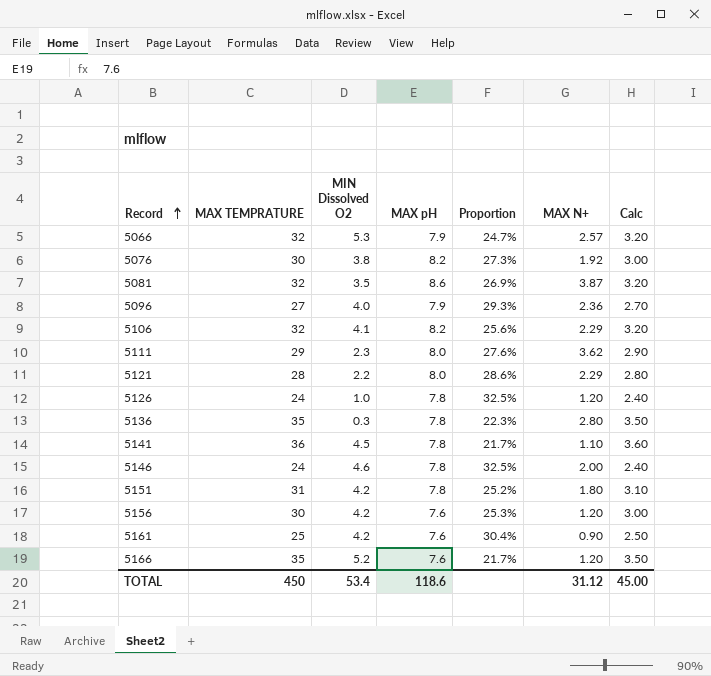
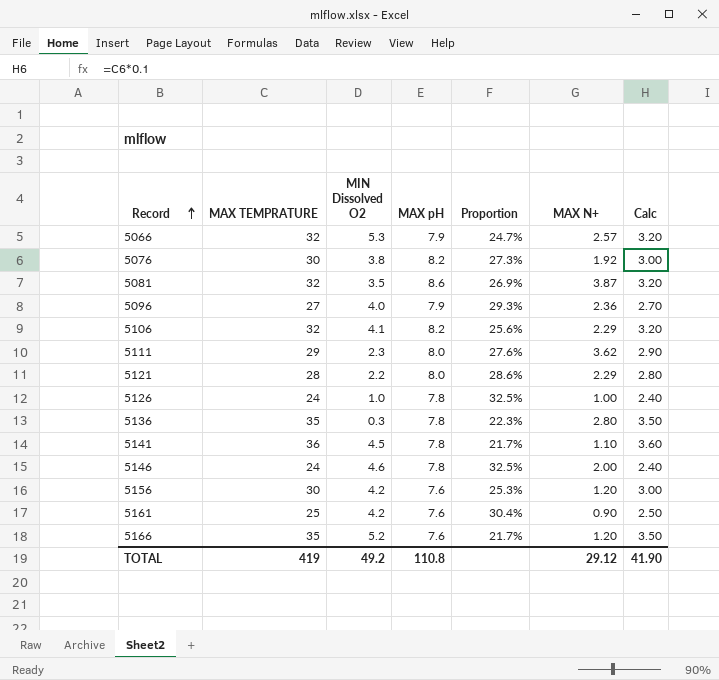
row 5151: 31 | 4.2 | 7.8 | 25.2% | 1.80 | 3.10 -> none
5126 | MAX N+: 1.20 -> 1.00
TOTAL | MAX TEMPRATURE: 450 -> 419
TOTAL | MIN Dissolved O2: 53.4 -> 49.2
TOTAL | MAX pH: 118.6 -> 110.8
TOTAL | MAX N+: 31.12 -> 29.12
TOTAL | Calc: 45.00 -> 41.90

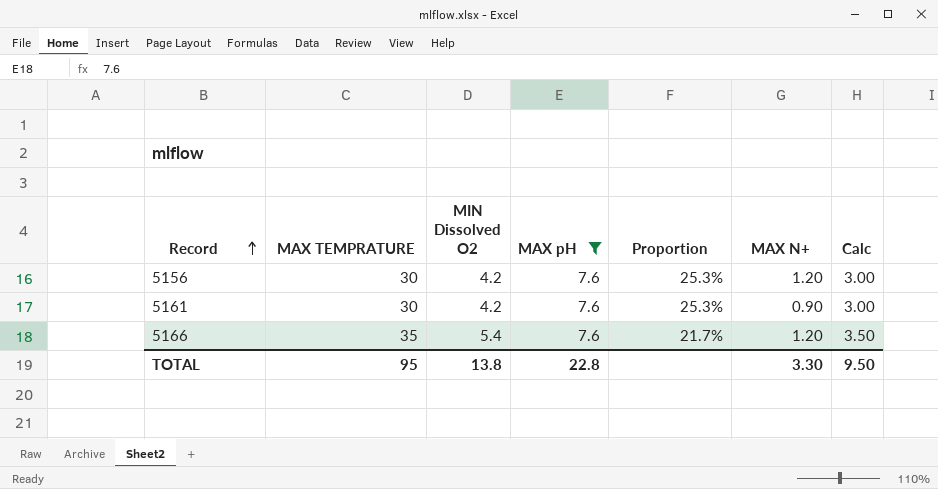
filter: none -> MAX pH = 7.6
5161 | MAX TEMPRATURE: 25 -> 30
5161 | Proportion: 30.4% -> 25.3%
5161 | Calc: 2.50 -> 3.00
5166 | MIN Dissolved O2: 5.2 -> 5.4
TOTAL | MAX TEMPRATURE: 419 -> 95
TOTAL | MIN Dissolved O2: 49.2 -> 13.8
TOTAL | MAX pH: 110.8 -> 22.8
TOTAL | MAX N+: 29.12 -> 3.30
TOTAL | Calc: 41.90 -> 9.50

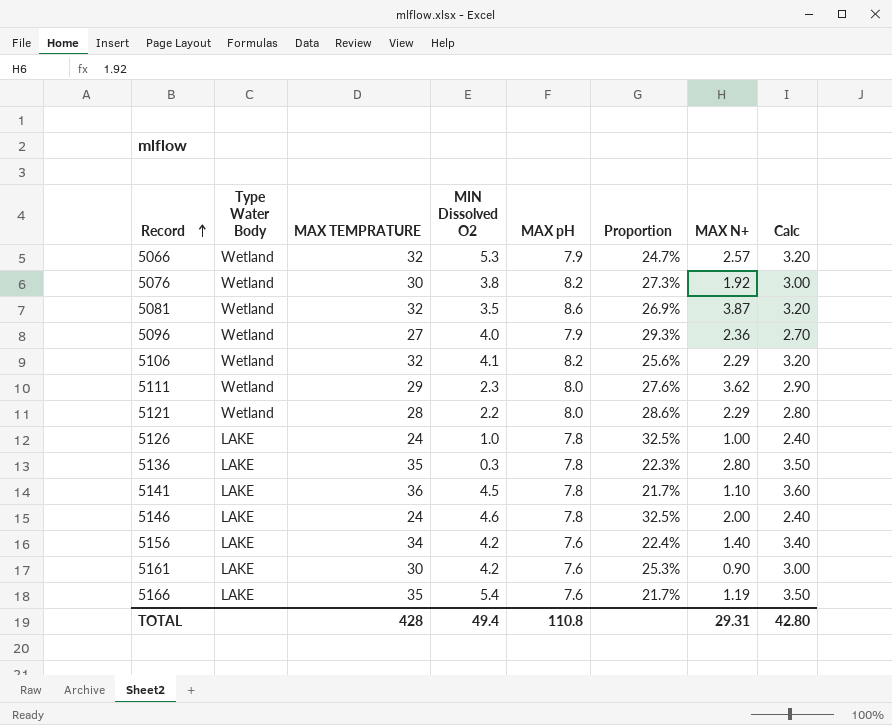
filter: MAX pH = 7.6 -> none
column Type Water Body | position: none -> 2
5156 | MAX TEMPRATURE: 30 -> 34
5156 | Proportion: 25.3% -> 22.4%
5156 | MAX N+: 1.20 -> 1.40
5156 | Calc: 3.00 -> 3.40
5166 | MAX N+: 1.20 -> 1.19
TOTAL | MAX TEMPRATURE: 95 -> 428
TOTAL | MIN Dissolved O2: 13.8 -> 49.4
TOTAL | MAX pH: 22.8 -> 110.8
TOTAL | MAX N+: 3.30 -> 29.31
TOTAL | Calc: 9.50 -> 42.80

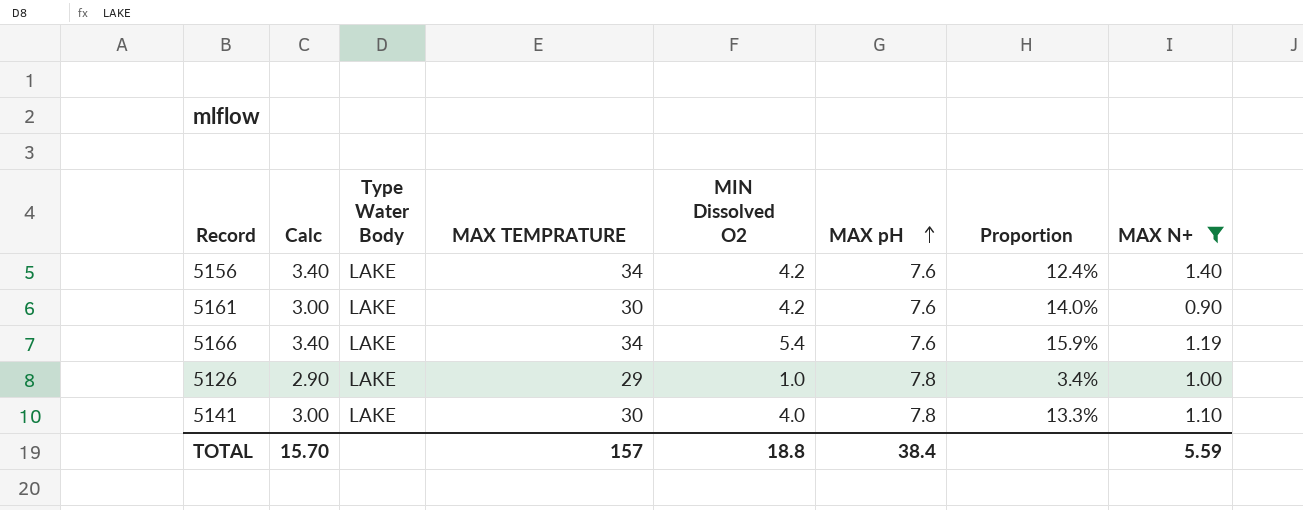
filter: none -> MAX N+ <= 1.40
row order: Record ascending -> MAX pH ascending
column Calc | position: 8 -> 2
column Proportion | formula: [MAX pH] / [MAX TEMPRATURE] -> [MIN Dissolved O2] / [MAX TEMPRATURE]
5166 | Calc: 3.50 -> 3.40
5166 | MAX TEMPRATURE: 35 -> 34
5126 | Calc: 2.40 -> 2.90
5126 | MAX TEMPRATURE: 24 -> 29
5141 | Calc: 3.60 -> 3.00
5141 | MAX TEMPRATURE: 36 -> 30
5141 | MIN Dissolved O2: 4.5 -> 4.0
TOTAL | Calc: 42.80 -> 15.70
TOTAL | MAX TEMPRATURE: 428 -> 157
TOTAL | MIN Dissolved O2: 49.4 -> 18.8
TOTAL | MAX pH: 110.8 -> 38.4
TOTAL | MAX N+: 29.31 -> 5.59

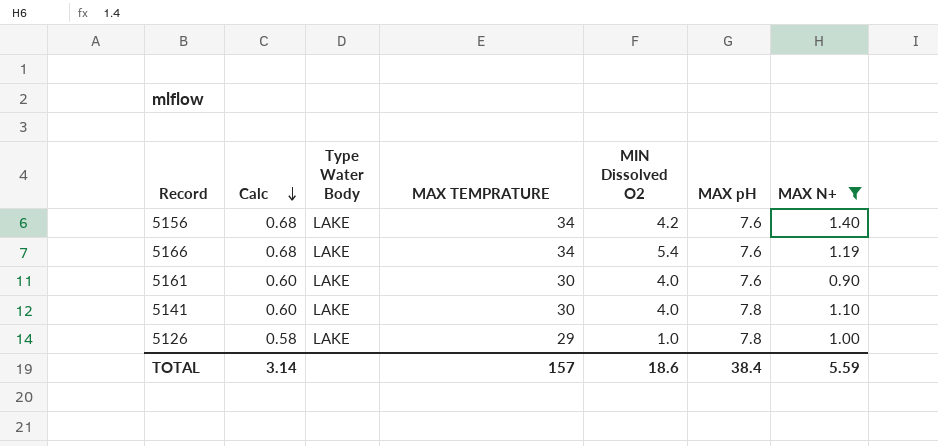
row order: MAX pH ascending -> Calc descending
column Proportion | formula: [MIN Dissolved O2] / [MAX TEMPRATURE] -> none
column Calc | formula: [MAX TEMPRATURE] * 0.1 -> [MAX TEMPRATURE] * 0.02
5161 | MIN Dissolved O2: 4.2 -> 4.0
TOTAL | Calc: 15.70 -> 3.14
TOTAL | MIN Dissolved O2: 18.8 -> 18.6

